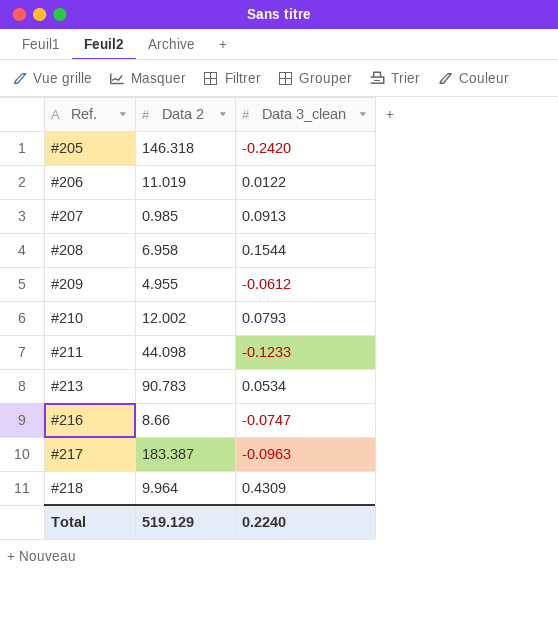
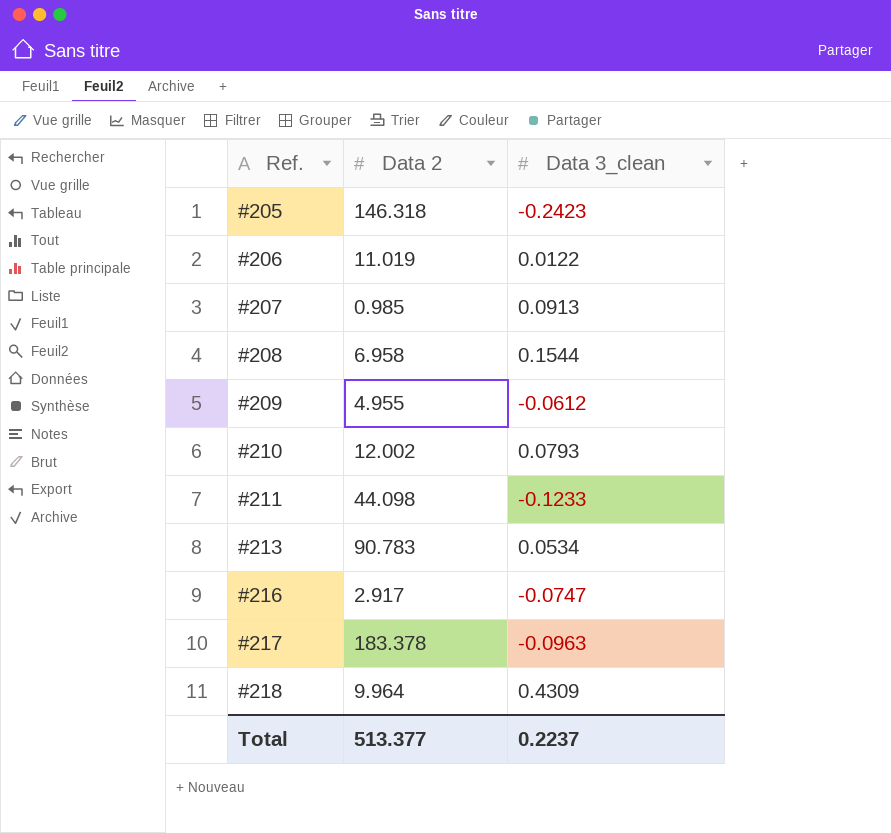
#205 | Data 3_clean: -0.2420 -> -0.2423
#216 | Data 2: 8.66 -> 2.917
#217 | Data 2: 183.387 -> 183.378
Total | Data 2: 519.129 -> 513.377
Total | Data 3_clean: 0.2240 -> 0.2237

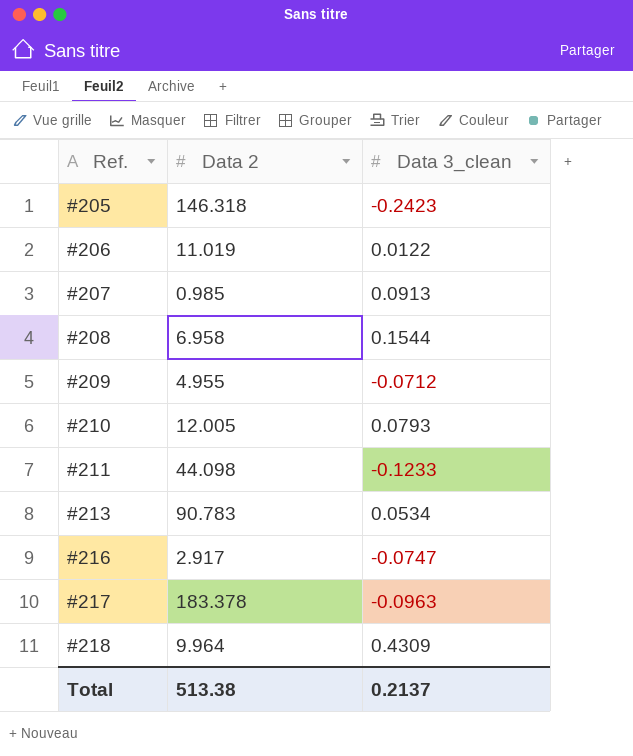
#209 | Data 3_clean: -0.0612 -> -0.0712
#210 | Data 2: 12.002 -> 12.005
Total | Data 2: 513.377 -> 513.38
Total | Data 3_clean: 0.2237 -> 0.2137

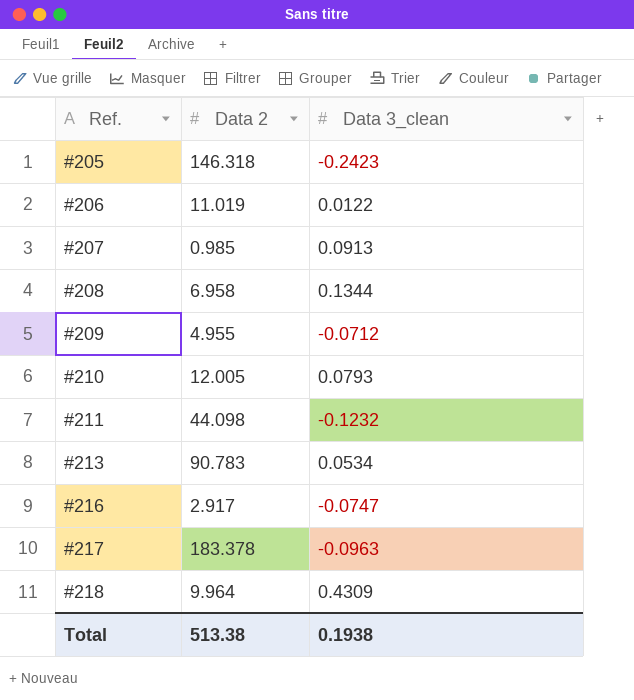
#208 | Data 3_clean: 0.1544 -> 0.1344
#211 | Data 3_clean: -0.1233 -> -0.1232
Total | Data 3_clean: 0.2137 -> 0.1938

